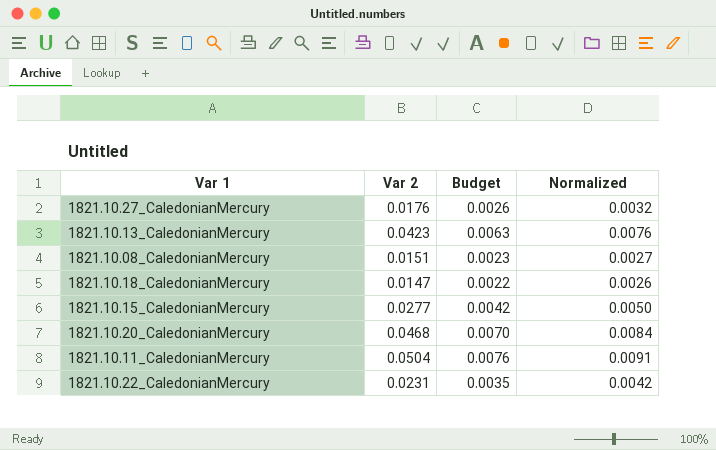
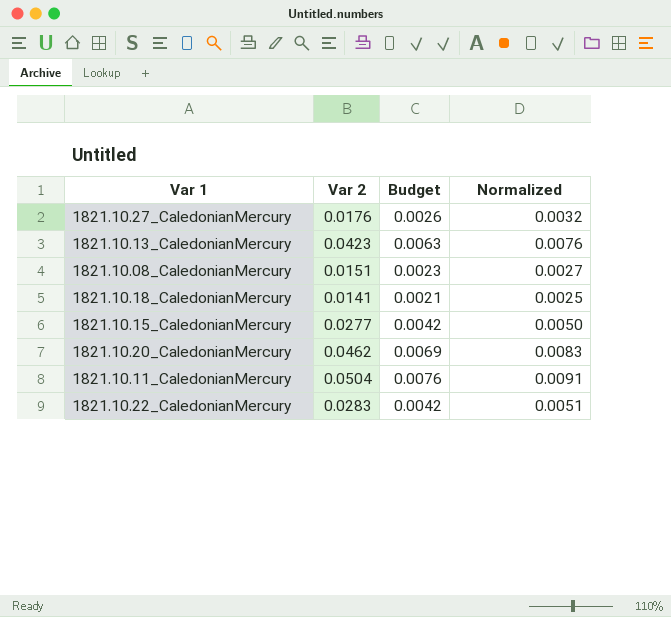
1821.10.18_CaledonianMercury | Var 2: 0.0147 -> 0.0141
1821.10.18_CaledonianMercury | Budget: 0.0022 -> 0.0021
1821.10.18_CaledonianMercury | Normalized: 0.0026 -> 0.0025
1821.10.20_CaledonianMercury | Var 2: 0.0468 -> 0.0462
1821.10.20_CaledonianMercury | Budget: 0.0070 -> 0.0069
1821.10.20_CaledonianMercury | Normalized: 0.0084 -> 0.0083
1821.10.22_CaledonianMercury | Var 2: 0.0231 -> 0.0283
1821.10.22_CaledonianMercury | Budget: 0.0035 -> 0.0042
1821.10.22_CaledonianMercury | Normalized: 0.0042 -> 0.0051

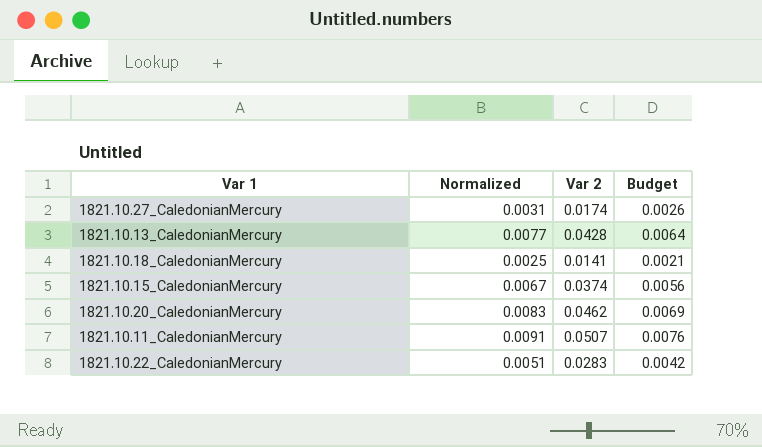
column Normalized | position: 4 -> 2
row 1821.10.08_CaledonianMercury: 0.0151 | 0.0023 | 0.0027 -> none
1821.10.27_CaledonianMercury | Normalized: 0.0032 -> 0.0031
1821.10.27_CaledonianMercury | Var 2: 0.0176 -> 0.0174
1821.10.13_CaledonianMercury | Normalized: 0.0076 -> 0.0077
1821.10.13_CaledonianMercury | Var 2: 0.0423 -> 0.0428
1821.10.13_CaledonianMercury | Budget: 0.0063 -> 0.0064
1821.10.15_CaledonianMercury | Normalized: 0.0050 -> 0.0067
1821.10.15_CaledonianMercury | Var 2: 0.0277 -> 0.0374
1821.10.15_CaledonianMercury | Budget: 0.0042 -> 0.0056
1821.10.11_CaledonianMercury | Var 2: 0.0504 -> 0.0507

